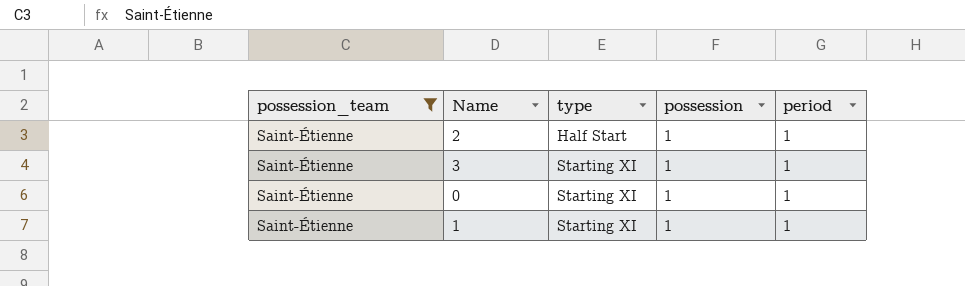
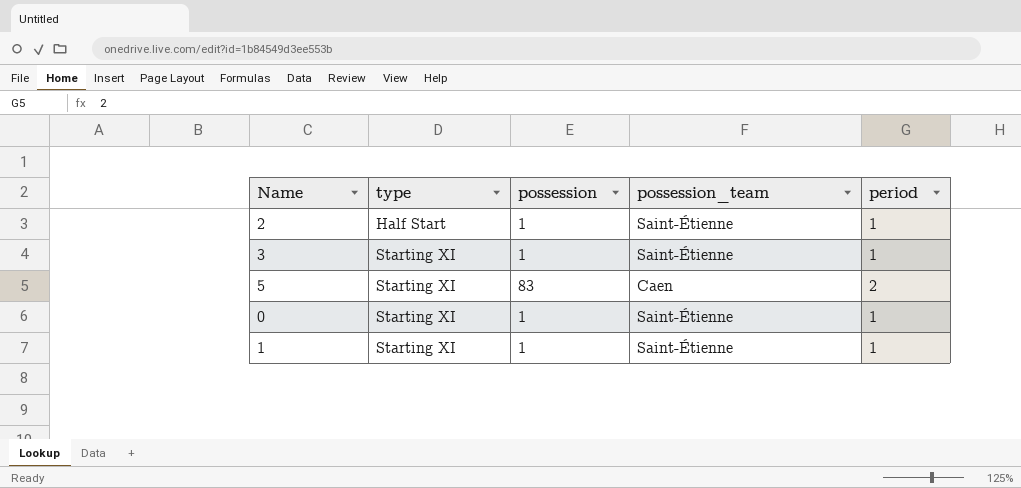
filter: possession_team = Saint-Étienne -> none
column possession_team | position: 1 -> 4

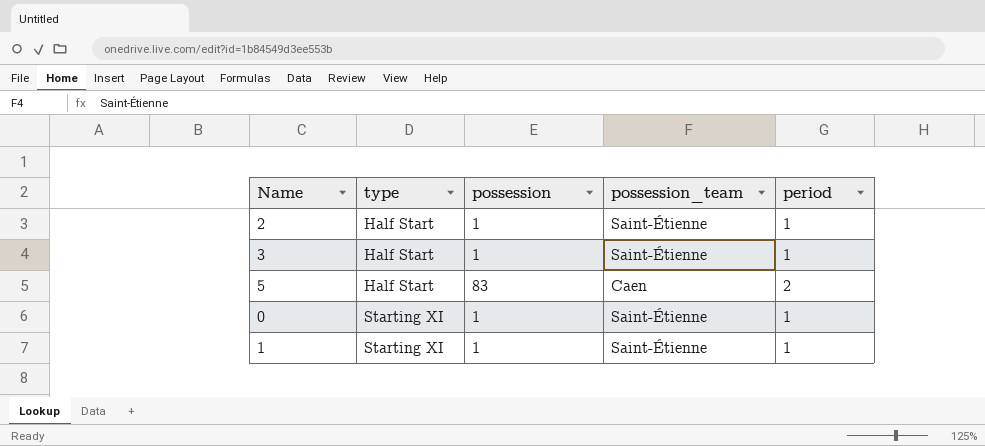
3 | type: Starting XI -> Half Start
5 | type: Starting XI -> Half Start

